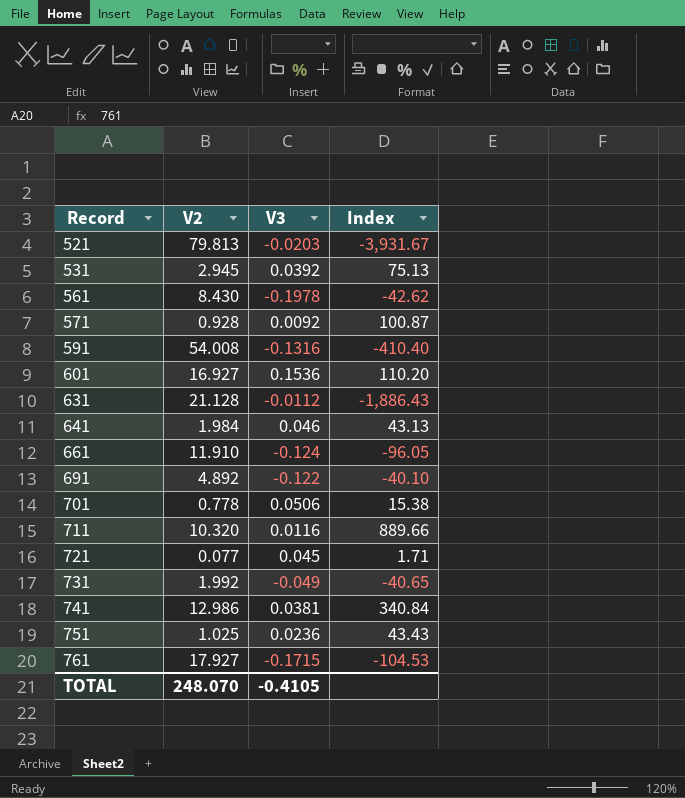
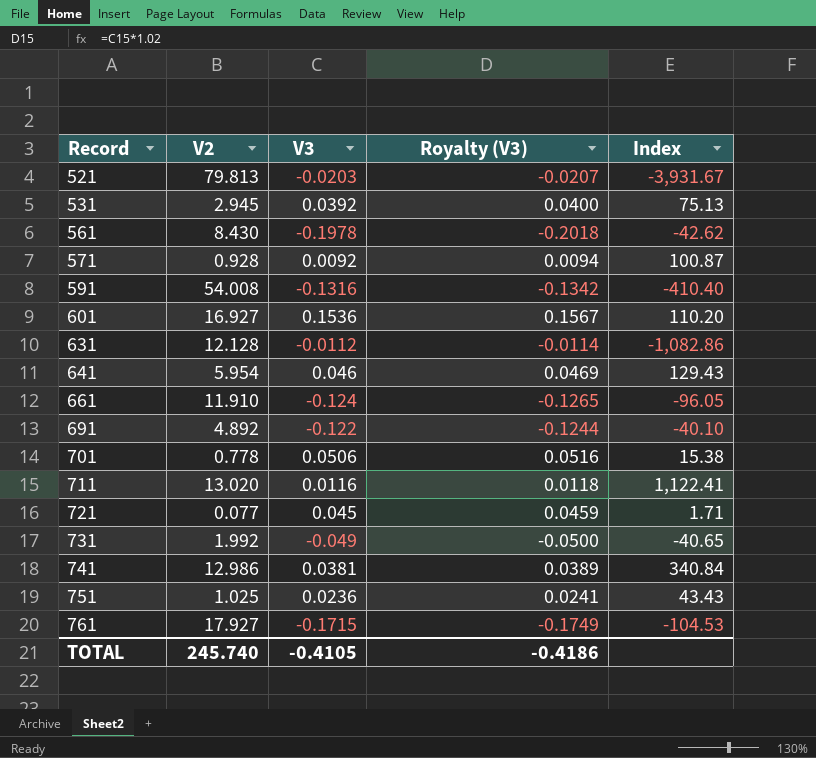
column Royalty (V3) | formula: none -> [V3] * 1.02
631 | V2: 21.128 -> 12.128
631 | Index: -1,886.43 -> -1,082.86
641 | V2: 1.984 -> 5.954
641 | Index: 43.13 -> 129.43
711 | V2: 10.320 -> 13.020
711 | Index: 889.66 -> 1,122.41
TOTAL | V2: 248.070 -> 245.740

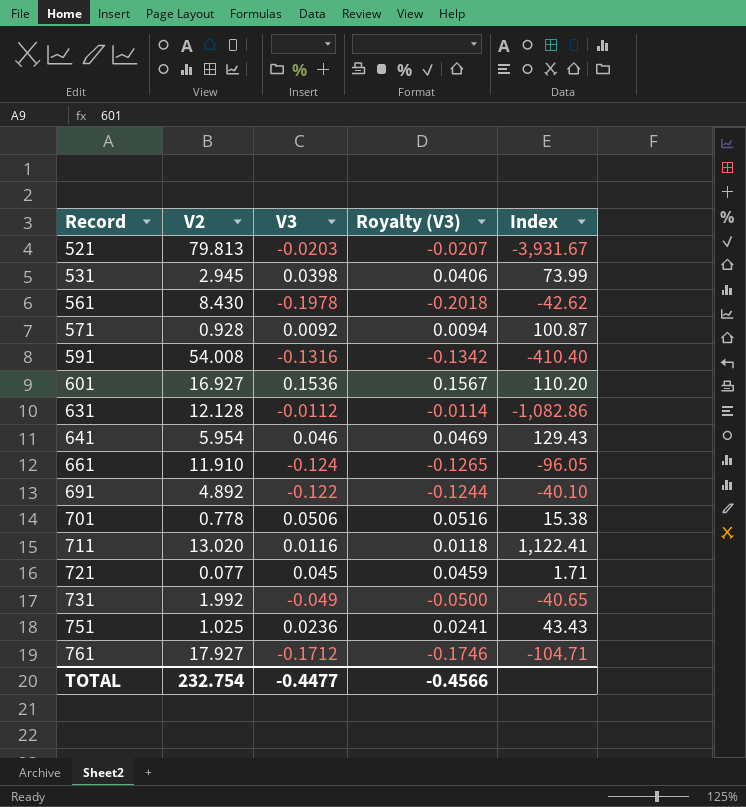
row 741: 12.986 | 0.0381 | 0.0389 | 340.84 -> none
531 | V3: 0.0392 -> 0.0398
531 | Royalty (V3): 0.0400 -> 0.0406
531 | Index: 75.13 -> 73.99
761 | V3: -0.1715 -> -0.1712
761 | Royalty (V3): -0.1749 -> -0.1746
761 | Index: -104.53 -> -104.71
TOTAL | V2: 245.740 -> 232.754
TOTAL | V3: -0.4105 -> -0.4477
TOTAL | Royalty (V3): -0.4186 -> -0.4566

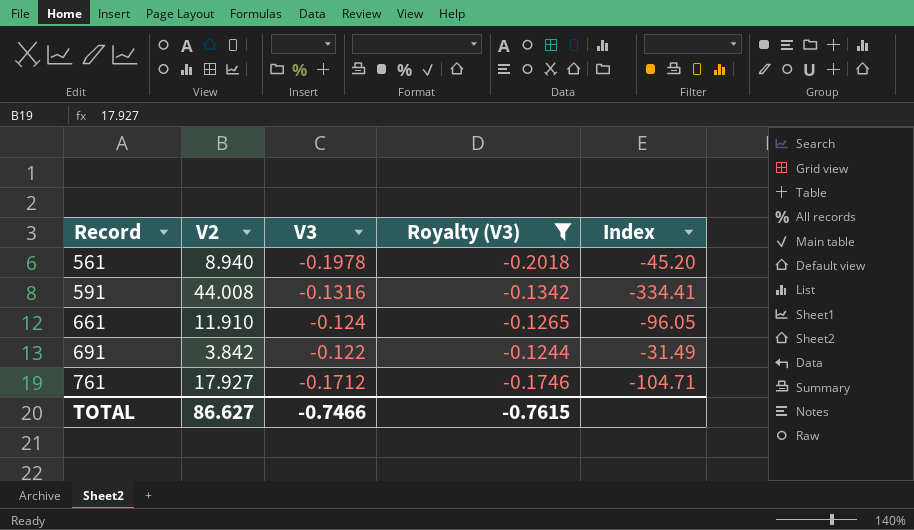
filter: none -> Royalty (V3) <= -0.1244
561 | V2: 8.430 -> 8.940
561 | Index: -42.62 -> -45.20
591 | V2: 54.008 -> 44.008
591 | Index: -410.40 -> -334.41
691 | V2: 4.892 -> 3.842
691 | Index: -40.10 -> -31.49
TOTAL | V2: 232.754 -> 86.627
TOTAL | V3: -0.4477 -> -0.7466
TOTAL | Royalty (V3): -0.4566 -> -0.7615

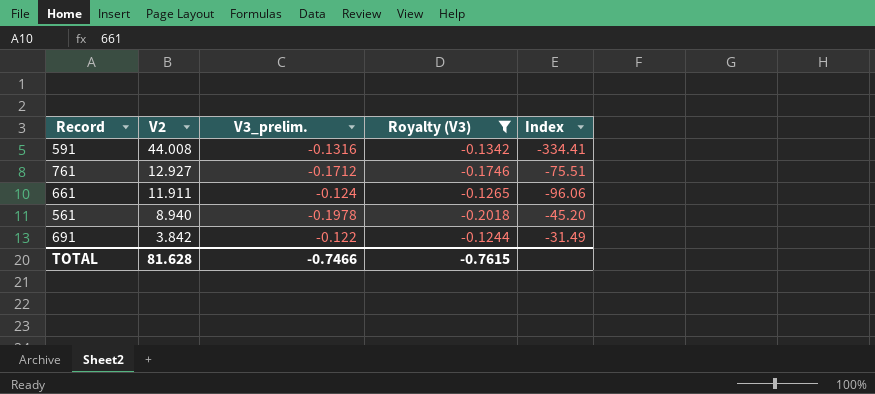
row order: Record ascending -> V2 descending
column name: V3 -> V3_prelim.
761 | V2: 17.927 -> 12.927
761 | Index: -104.71 -> -75.51
661 | V2: 11.910 -> 11.911
661 | Index: -96.05 -> -96.06
TOTAL | V2: 86.627 -> 81.628

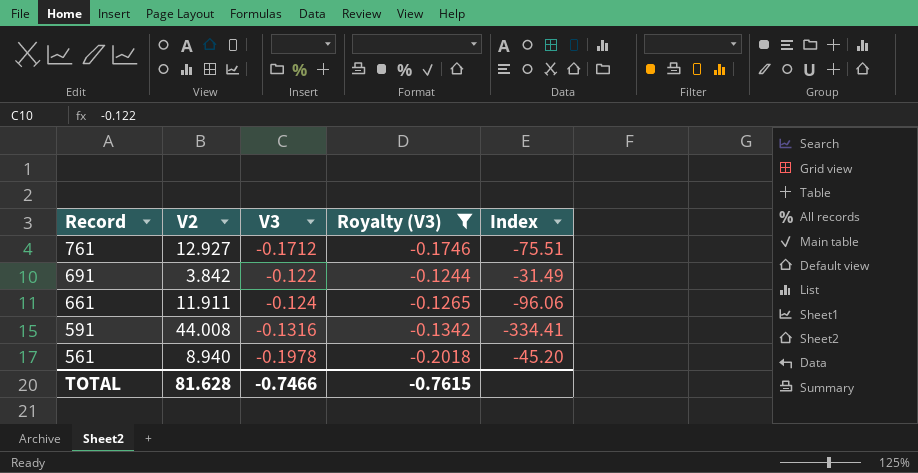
row order: V2 descending -> Record descending
column name: V3_prelim. -> V3

